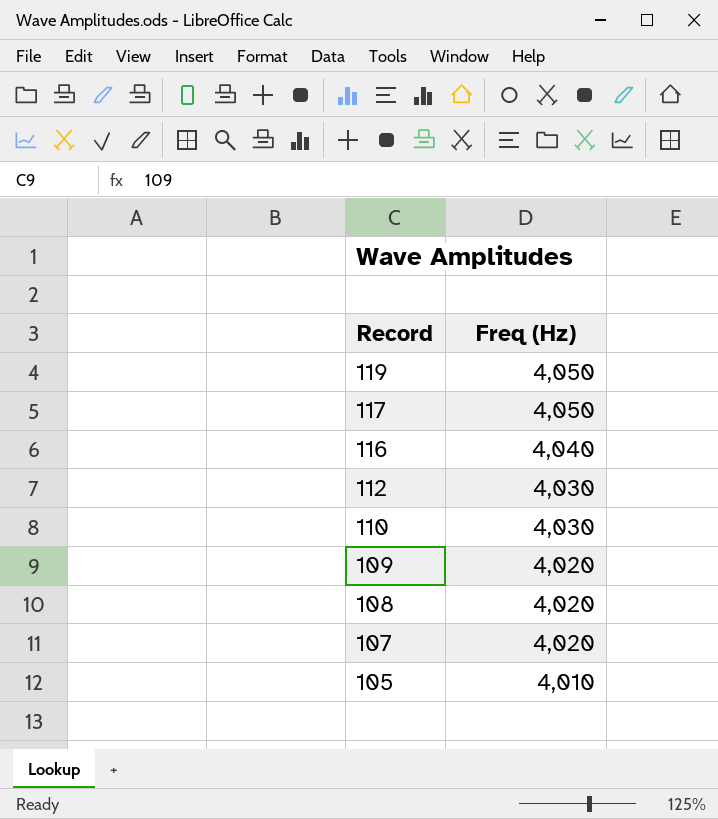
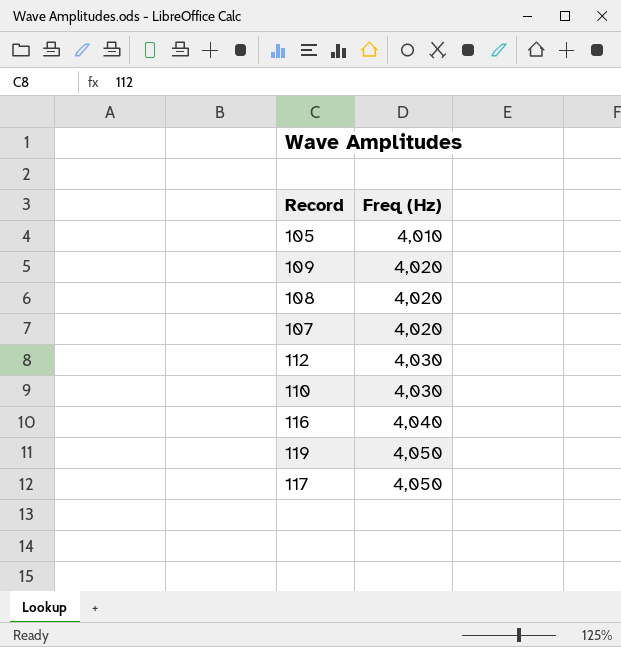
row order: Record descending -> Freq (Hz) ascending

